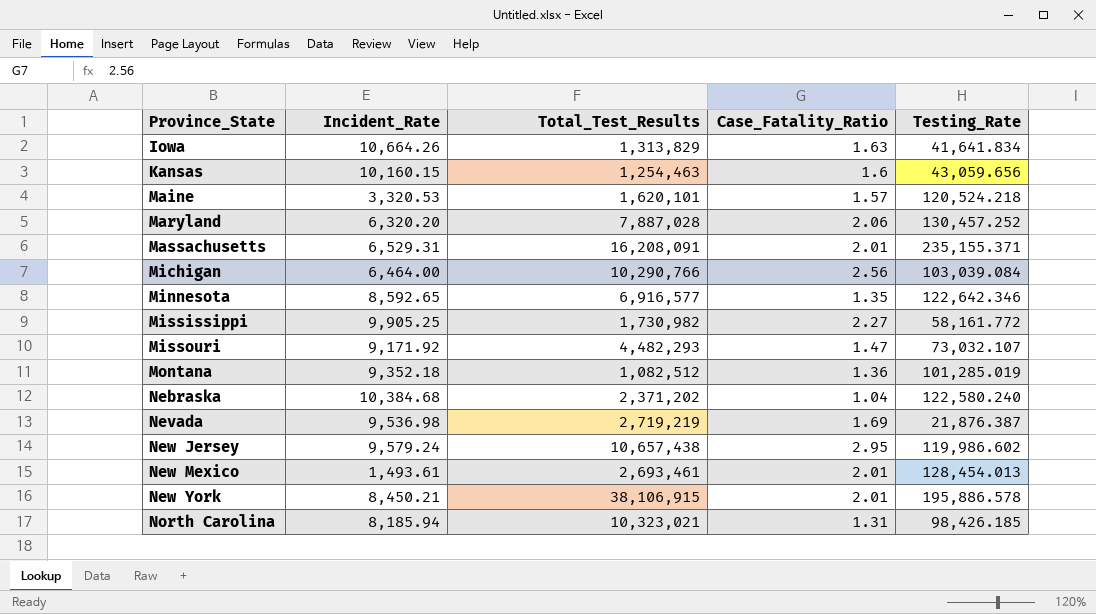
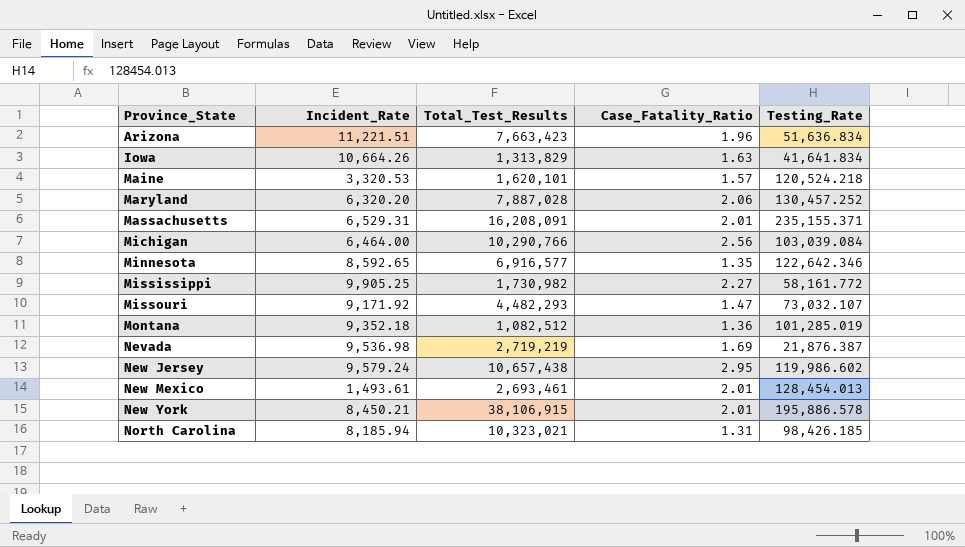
row Kansas: 10,160.15 | 1,254,463 | 1.6 | 43,059.656 -> none
row Nebraska: 10,384.68 | 2,371,202 | 1.04 | 122,580.240 -> none
row Arizona: none -> 11,221.51 | 7,663,423 | 1.96 | 51,636.834

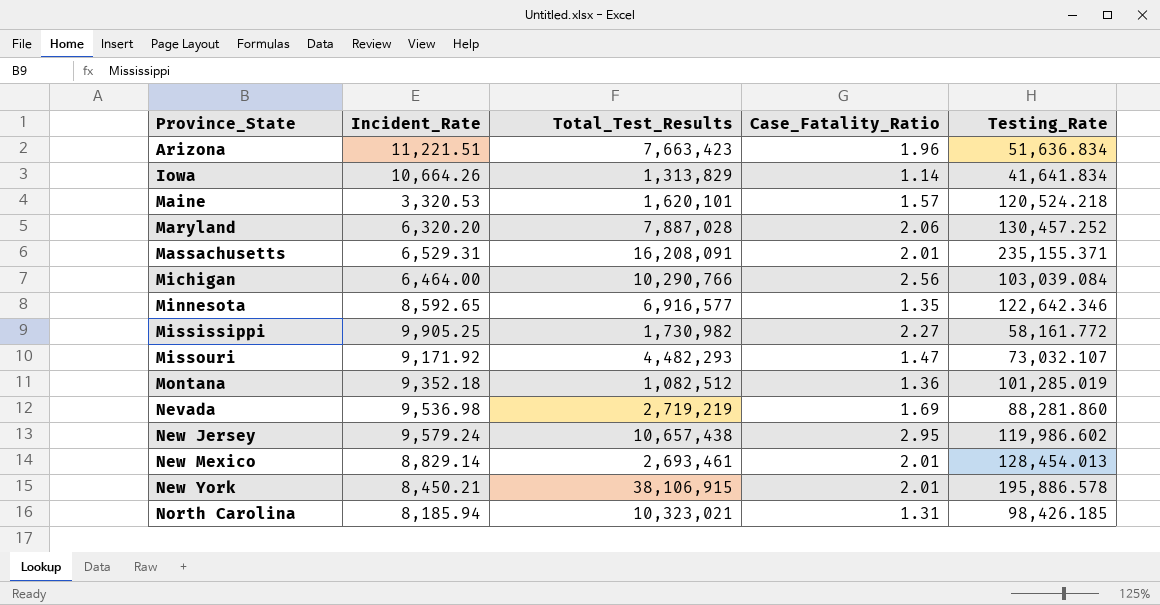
Iowa | Case_Fatality_Ratio: 1.63 -> 1.14
Nevada | Testing_Rate: 21,876.387 -> 88,281.860
New Mexico | Incident_Rate: 1,493.61 -> 8,829.14

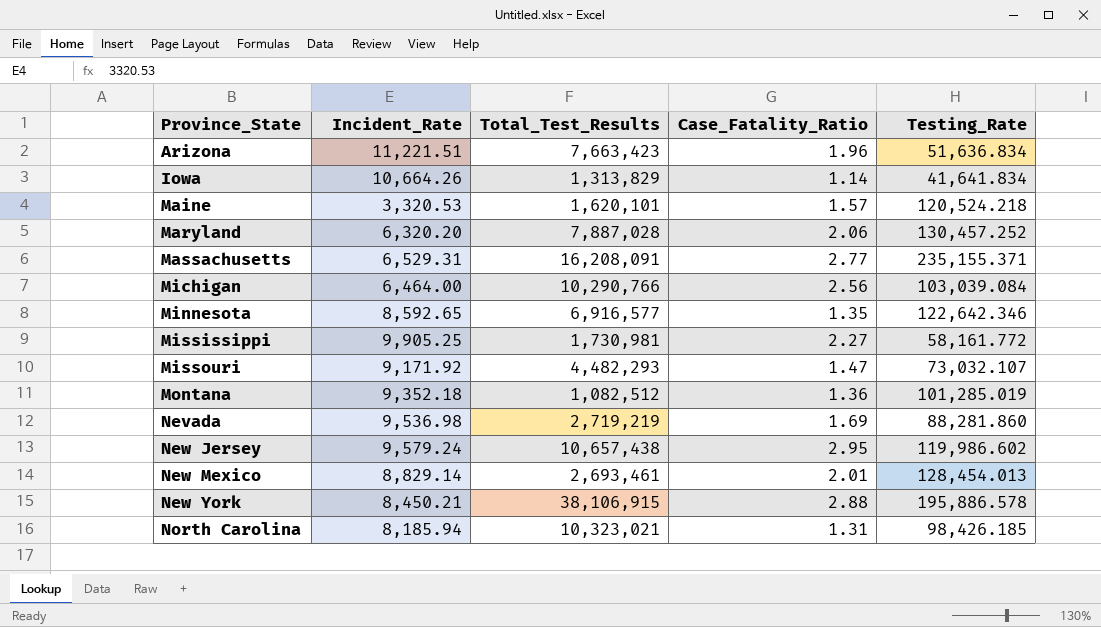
Massachusetts | Case_Fatality_Ratio: 2.01 -> 2.77
Mississippi | Total_Test_Results: 1,730,982 -> 1,730,981
New York | Case_Fatality_Ratio: 2.01 -> 2.88

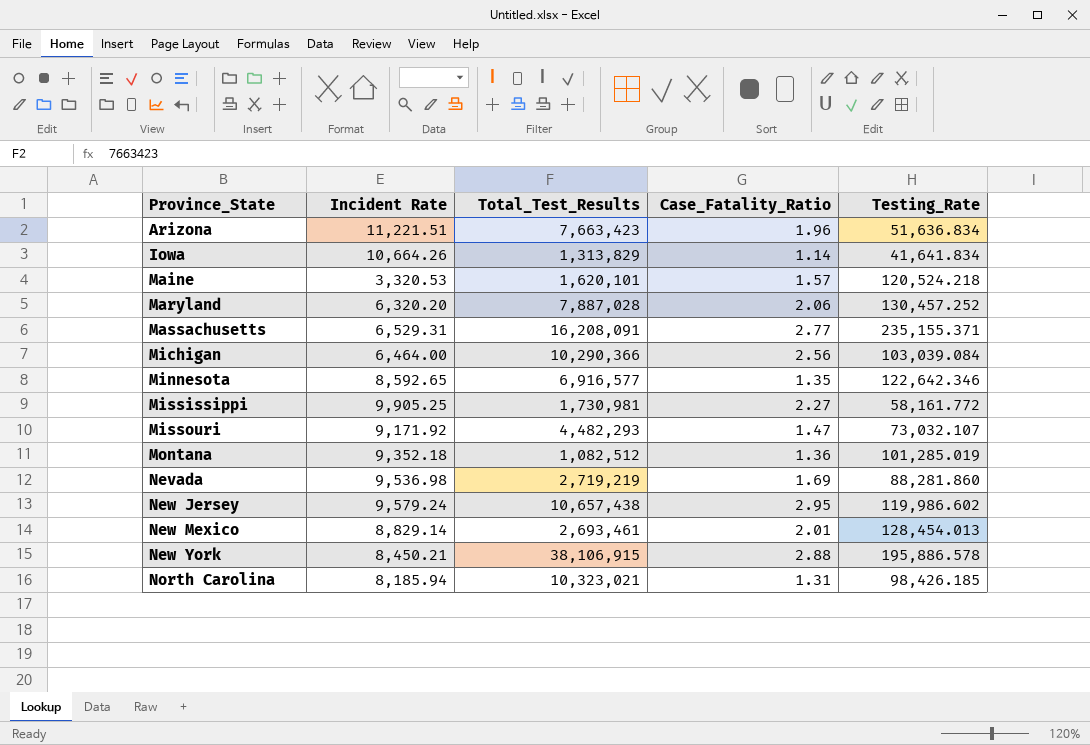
column name: Incident_Rate -> Incident Rate
Michigan | Total_Test_Results: 10,290,766 -> 10,290,366

